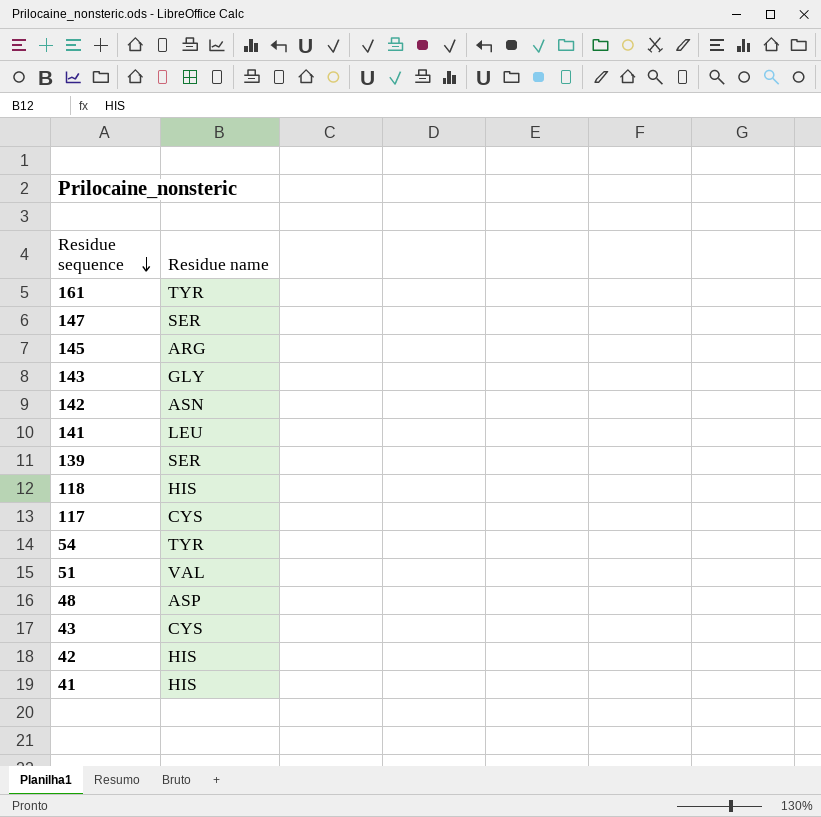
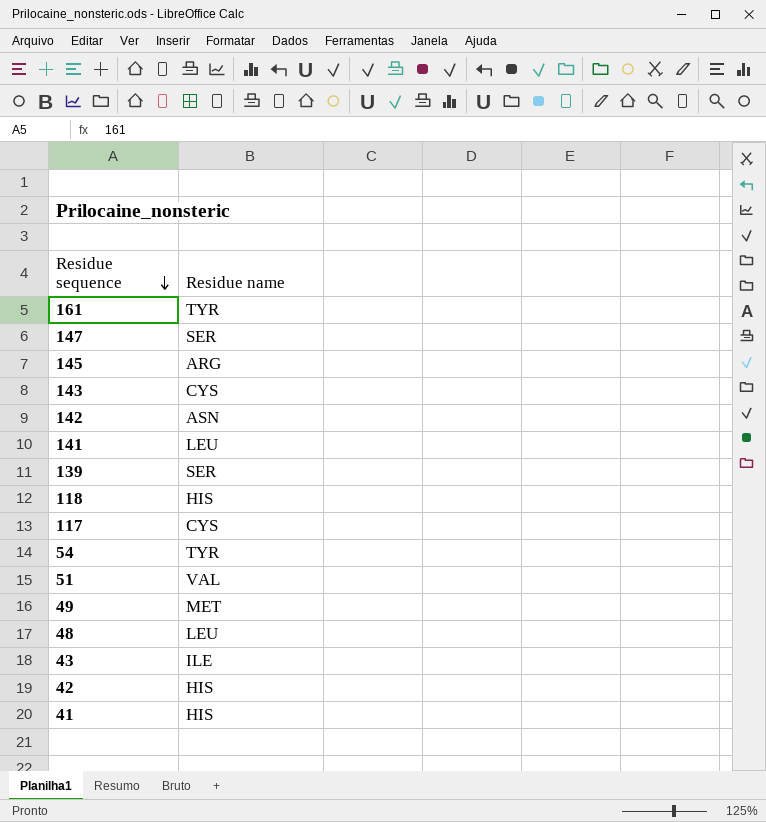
143 | Residue name: GLY -> CYS
row 49: none -> MET
48 | Residue name: ASP -> LEU
43 | Residue name: CYS -> ILE

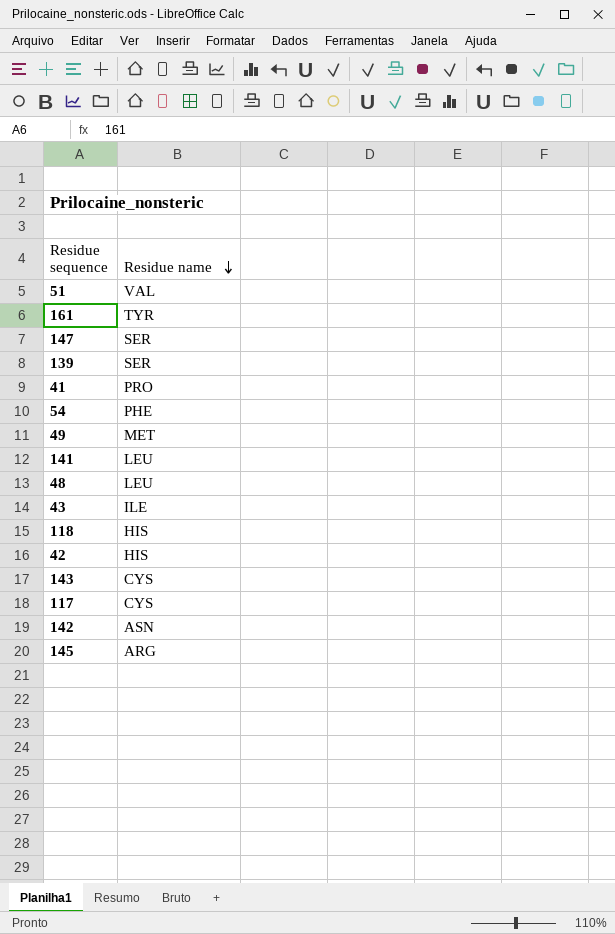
row order: Residue sequence descending -> Residue name descending
41 | Residue name: HIS -> PRO
54 | Residue name: TYR -> PHE

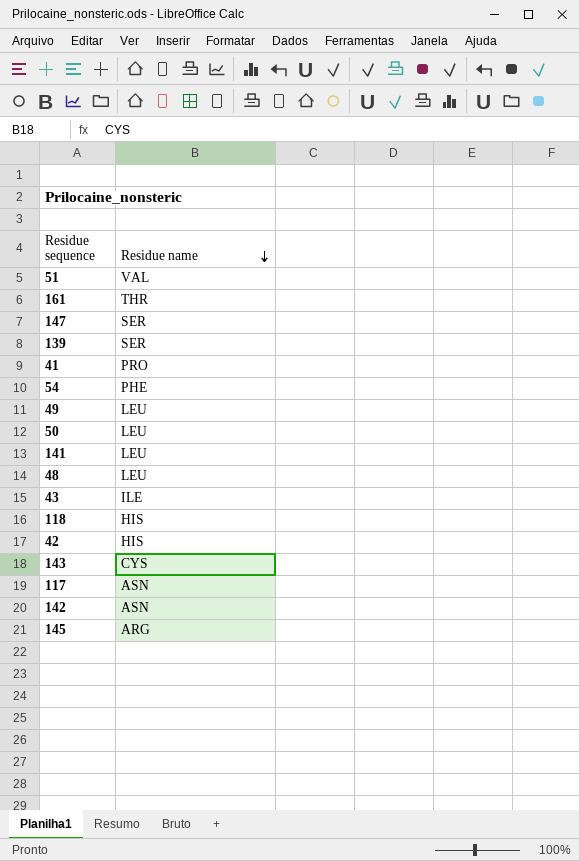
161 | Residue name: TYR -> THR
49 | Residue name: MET -> LEU
row 50: none -> LEU
117 | Residue name: CYS -> ASN

